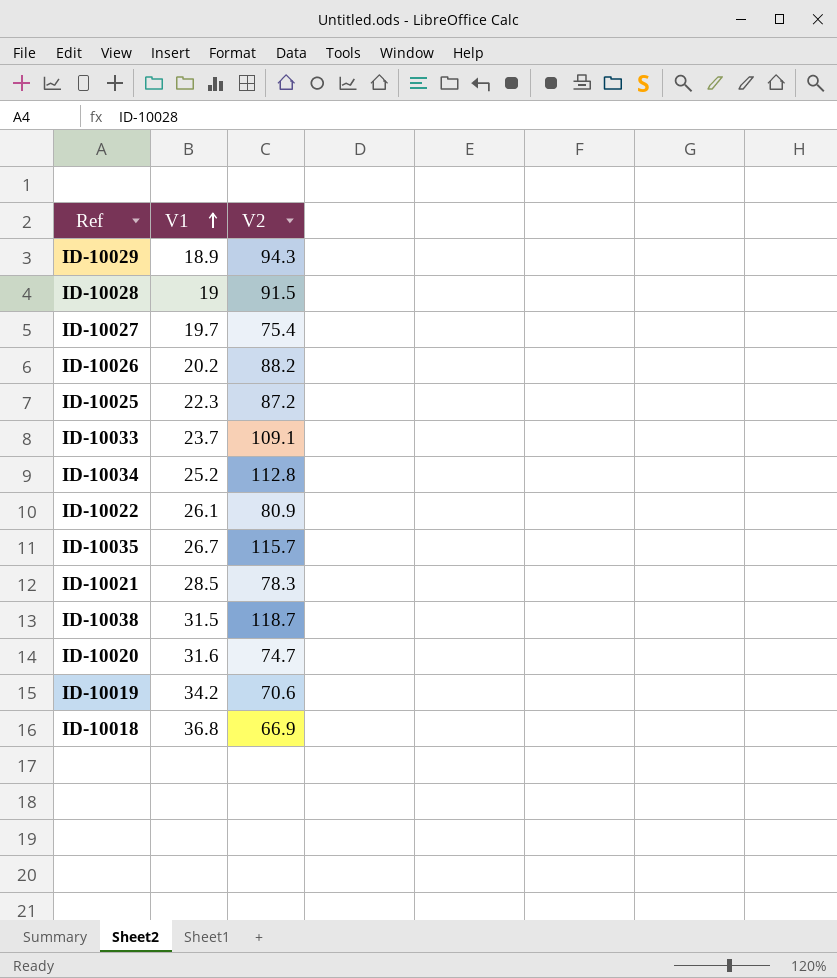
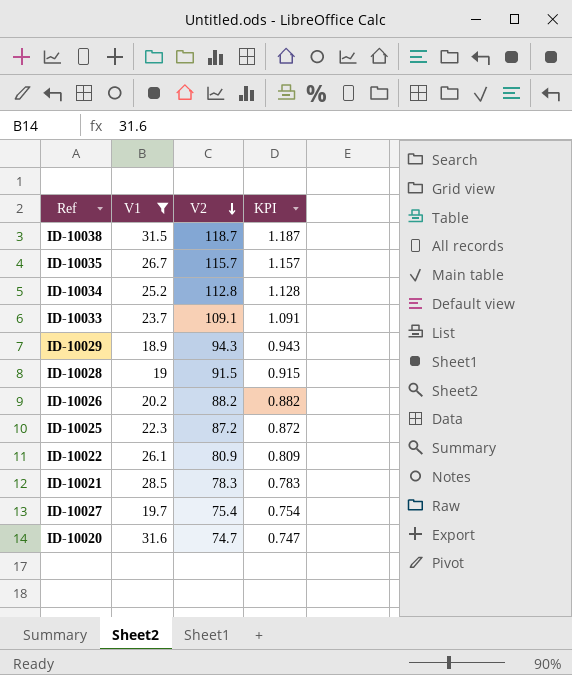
filter: none -> V1 <= 31.6
row order: V1 ascending -> V2 descending
column KPI | formula: none -> [V2] * 0.01

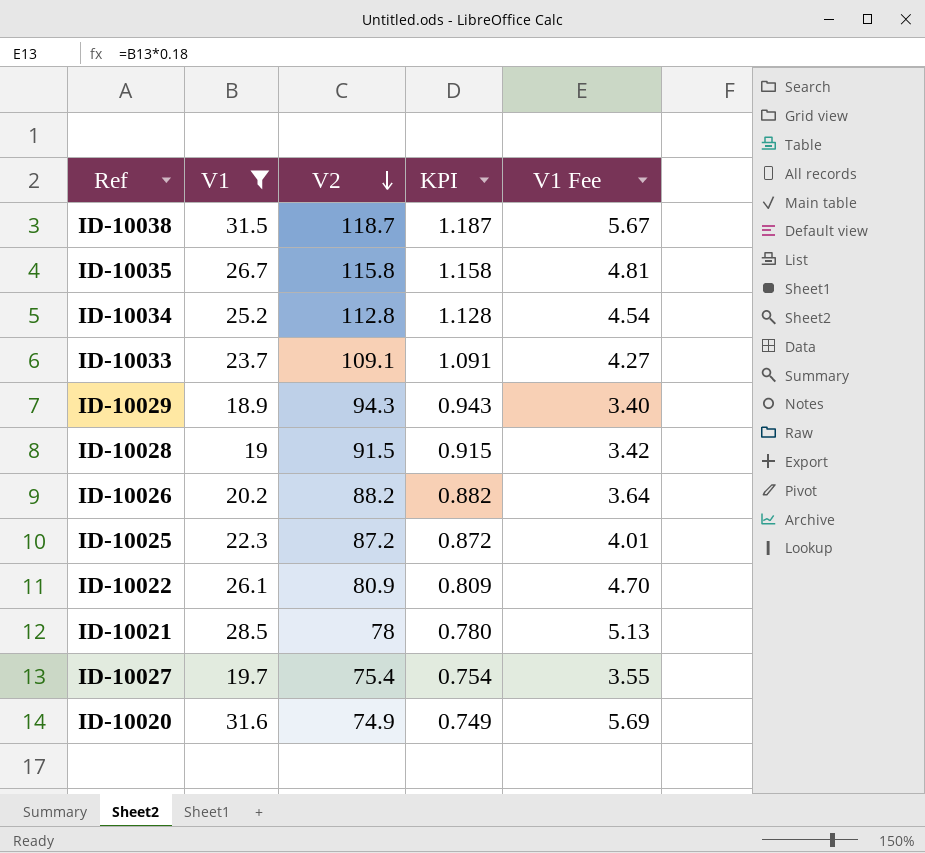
column V1 Fee | formula: none -> [V1] * 0.18
ID-10035 | V2: 115.7 -> 115.8
ID-10035 | KPI: 1.157 -> 1.158
ID-10021 | V2: 78.3 -> 78
ID-10021 | KPI: 0.783 -> 0.780
ID-10020 | V2: 74.7 -> 74.9
ID-10020 | KPI: 0.747 -> 0.749

